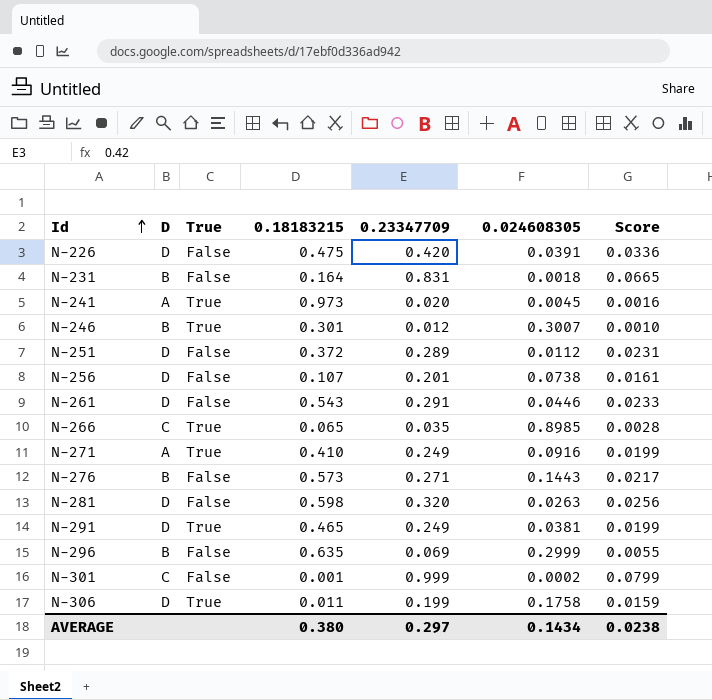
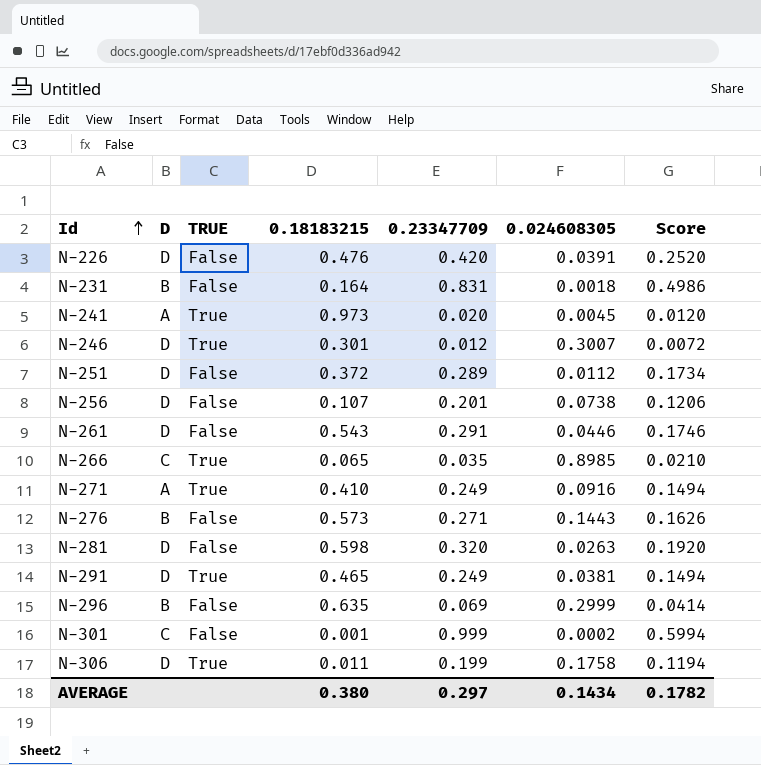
column name: True -> TRUE
column Score | formula: [0.23347709] * 0.08 -> [0.23347709] * 0.6
N-226 | 0.18183215: 0.475 -> 0.476
N-246 | D: B -> D
AVERAGE | Score: 0.0238 -> 0.1782

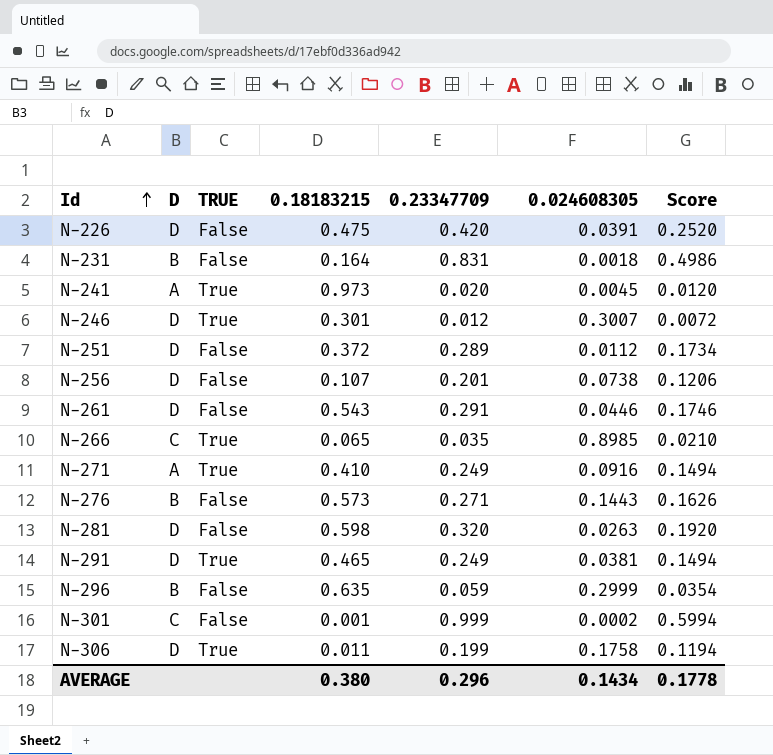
N-226 | 0.18183215: 0.476 -> 0.475
N-296 | 0.23347709: 0.069 -> 0.059
N-296 | Score: 0.0414 -> 0.0354
AVERAGE | 0.23347709: 0.297 -> 0.296
AVERAGE | Score: 0.1782 -> 0.1778

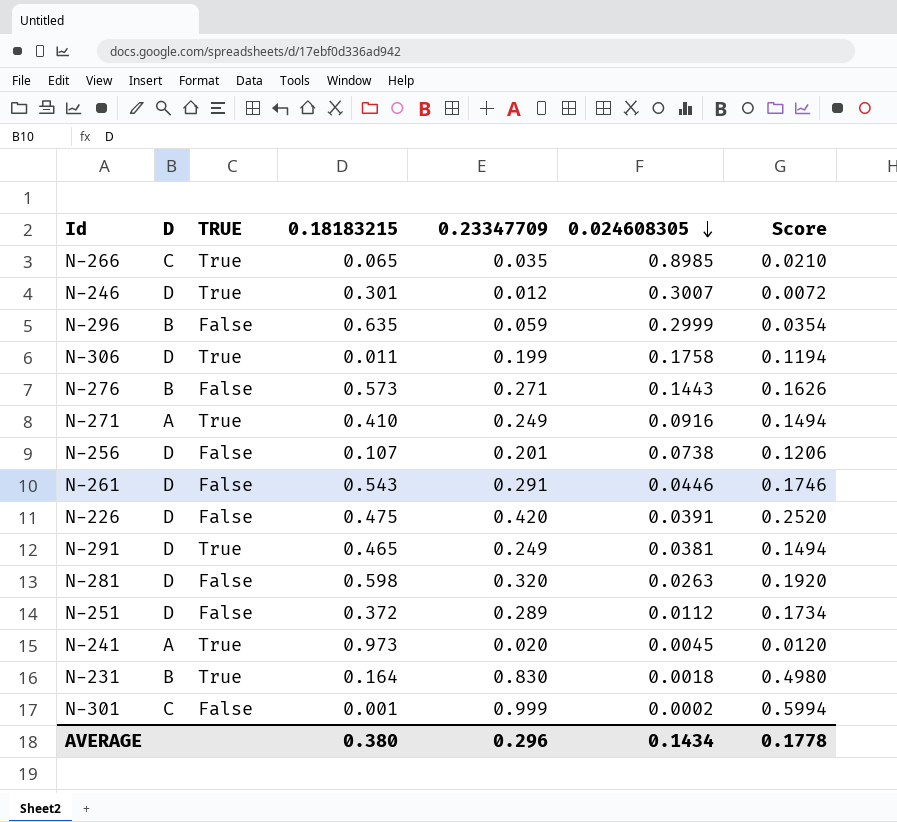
row order: Id ascending -> 0.024608305 descending
N-231 | TRUE: False -> True
N-231 | 0.23347709: 0.831 -> 0.830
N-231 | Score: 0.4986 -> 0.4980

